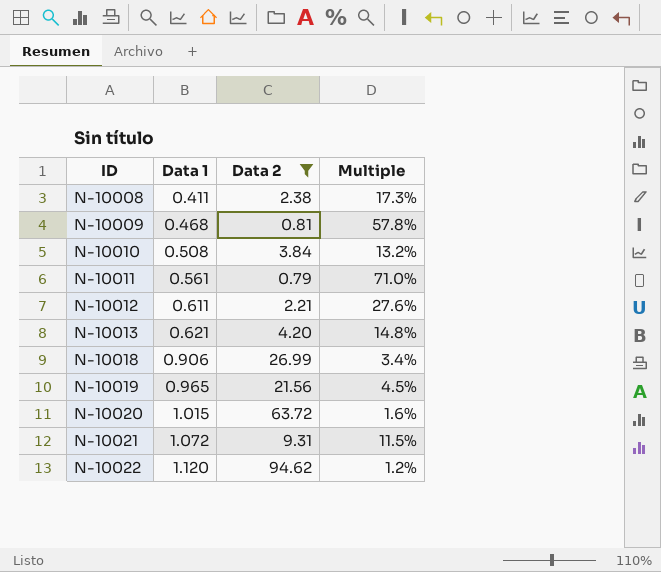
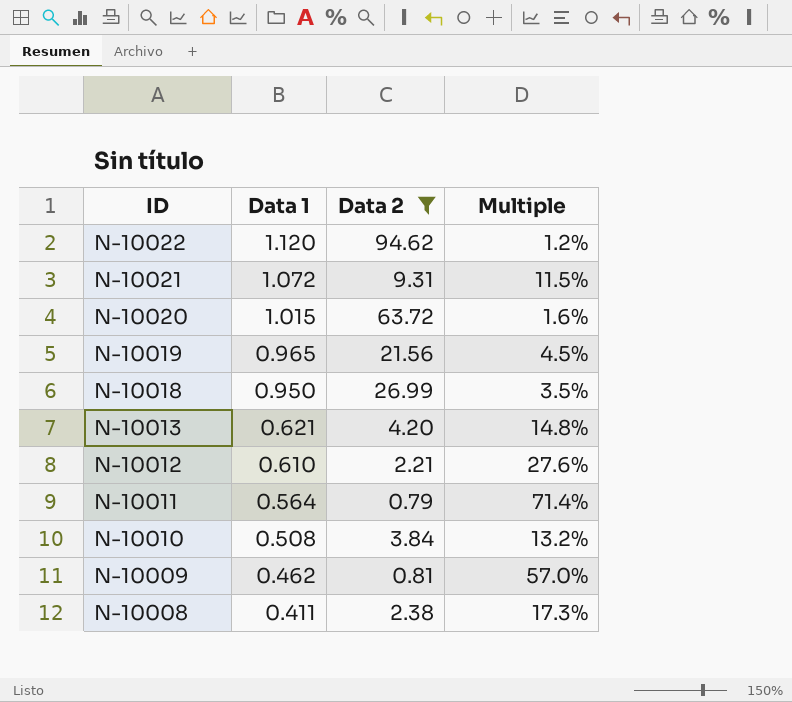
row order: ID ascending -> ID descending
N-10018 | Data 1: 0.906 -> 0.950
N-10018 | Multiple: 3.4% -> 3.5%
N-10012 | Data 1: 0.611 -> 0.610
N-10011 | Data 1: 0.561 -> 0.564
N-10011 | Multiple: 71.0% -> 71.4%
N-10009 | Data 1: 0.468 -> 0.462
N-10009 | Multiple: 57.8% -> 57.0%

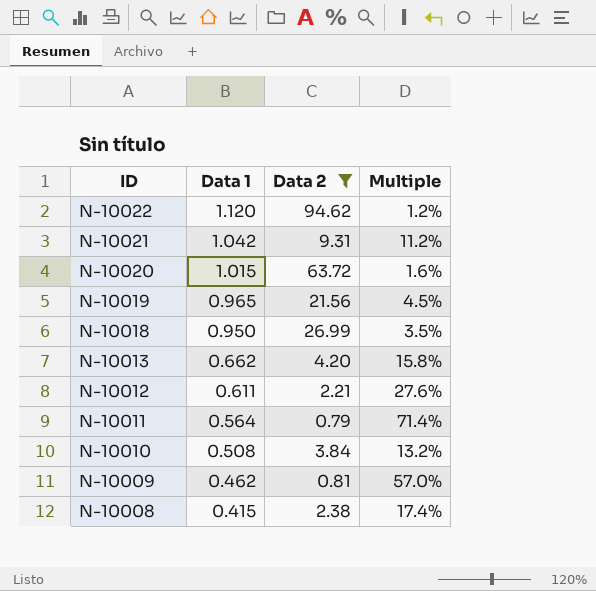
N-10021 | Data 1: 1.072 -> 1.042
N-10021 | Multiple: 11.5% -> 11.2%
N-10013 | Data 1: 0.621 -> 0.662
N-10013 | Multiple: 14.8% -> 15.8%
N-10012 | Data 1: 0.610 -> 0.611
N-10008 | Data 1: 0.411 -> 0.415
N-10008 | Multiple: 17.3% -> 17.4%

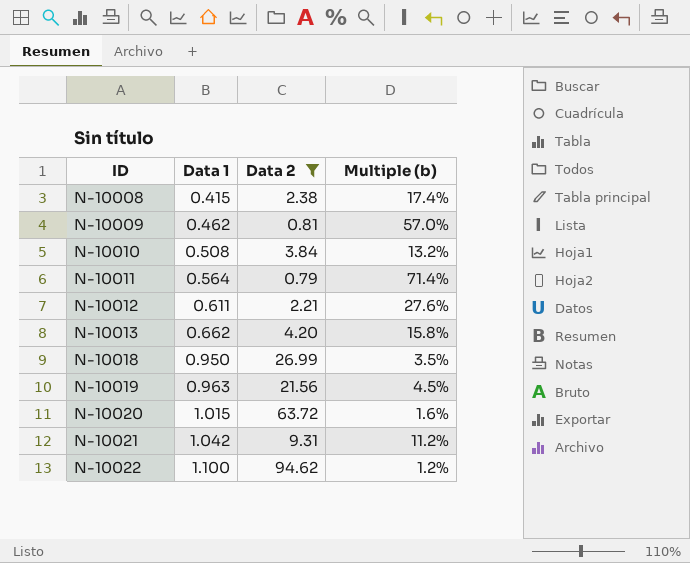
row order: ID descending -> ID ascending
column name: Multiple -> Multiple (b)
N-10019 | Data 1: 0.965 -> 0.963
N-10022 | Data 1: 1.120 -> 1.100

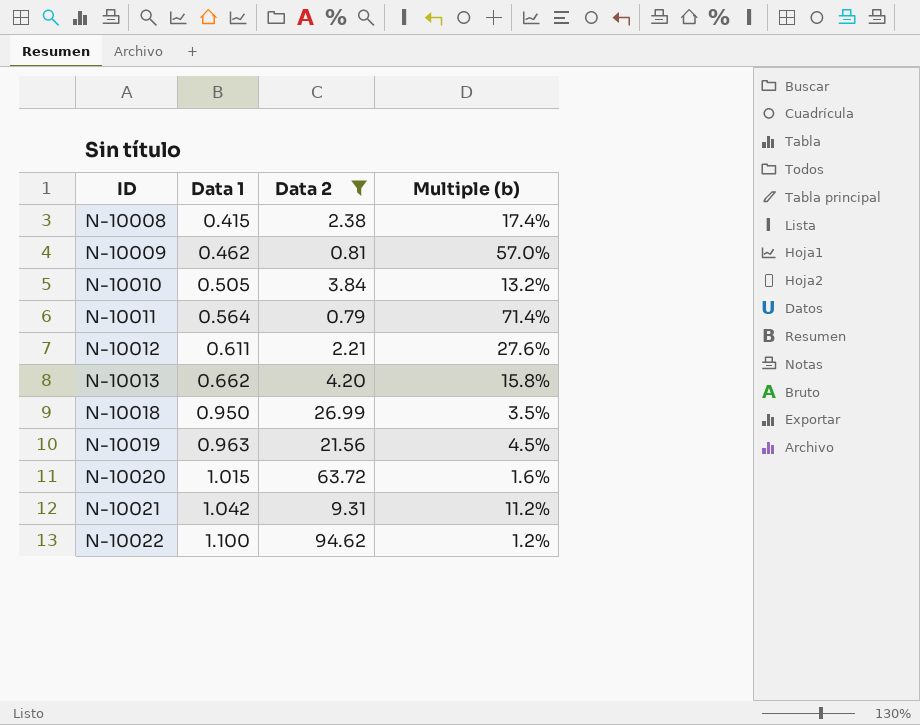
N-10010 | Data 1: 0.508 -> 0.505

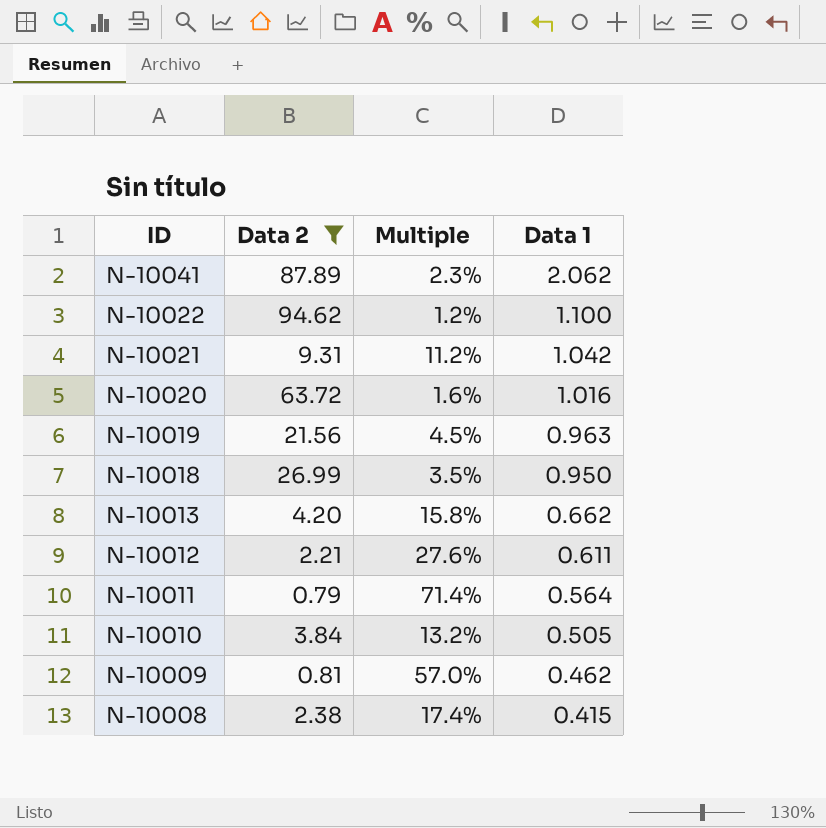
row order: ID ascending -> ID descending
column name: Multiple (b) -> Multiple
column Data 1 | position: 2 -> 4
row N-10041: none -> 87.89 | 2.3% | 2.062
N-10020 | Data 1: 1.015 -> 1.016

